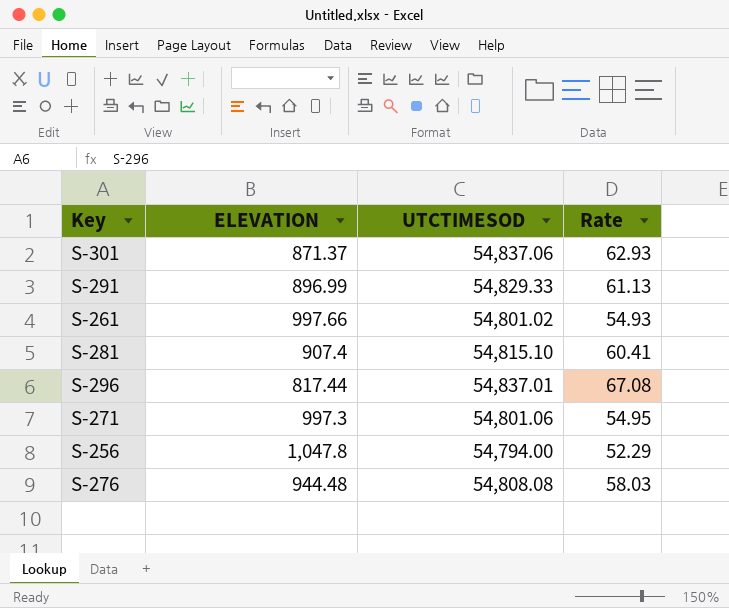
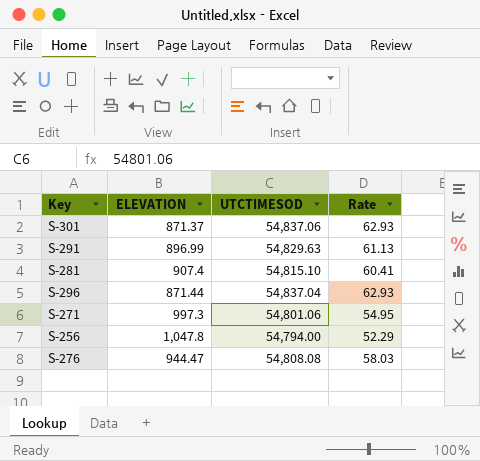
row S-261: 997.66 | 54,801.02 | 54.93 -> none
S-291 | UTCTIMESOD: 54,829.33 -> 54,829.63
S-296 | ELEVATION: 817.44 -> 871.44
S-296 | UTCTIMESOD: 54,837.01 -> 54,837.04
S-296 | Rate: 67.08 -> 62.93
S-276 | ELEVATION: 944.48 -> 944.47

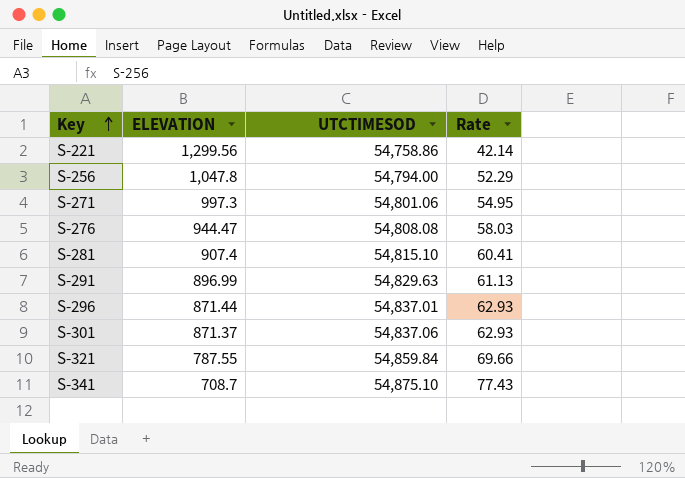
row order: none -> Key ascending
row S-221: none -> 1,299.56 | 54,758.86 | 42.14
S-296 | UTCTIMESOD: 54,837.04 -> 54,837.01
row S-321: none -> 787.55 | 54,859.84 | 69.66
row S-341: none -> 708.7 | 54,875.10 | 77.43

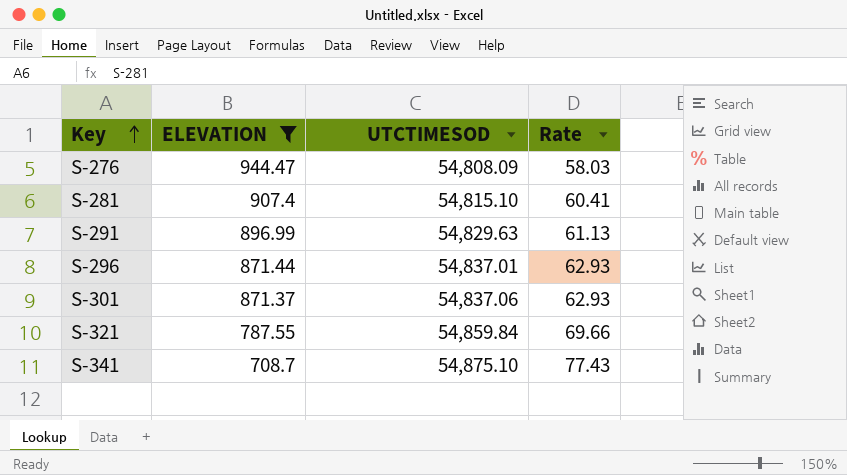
filter: none -> ELEVATION <= 944.47
S-276 | UTCTIMESOD: 54,808.08 -> 54,808.09

